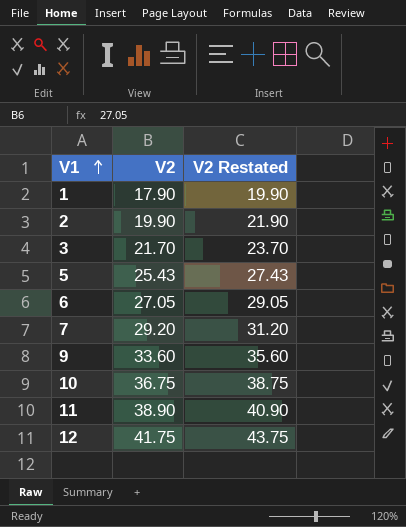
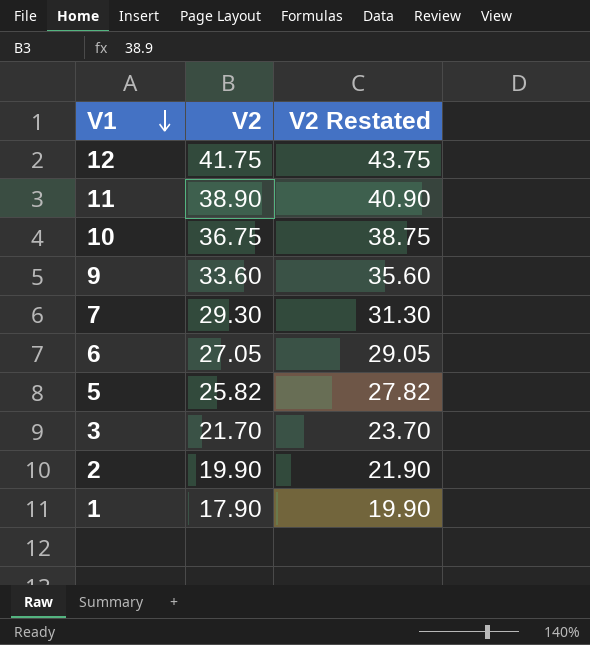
row order: V1 ascending -> V1 descending
7 | V2: 29.20 -> 29.30
7 | V2 Restated: 31.20 -> 31.30
5 | V2: 25.43 -> 25.82
5 | V2 Restated: 27.43 -> 27.82

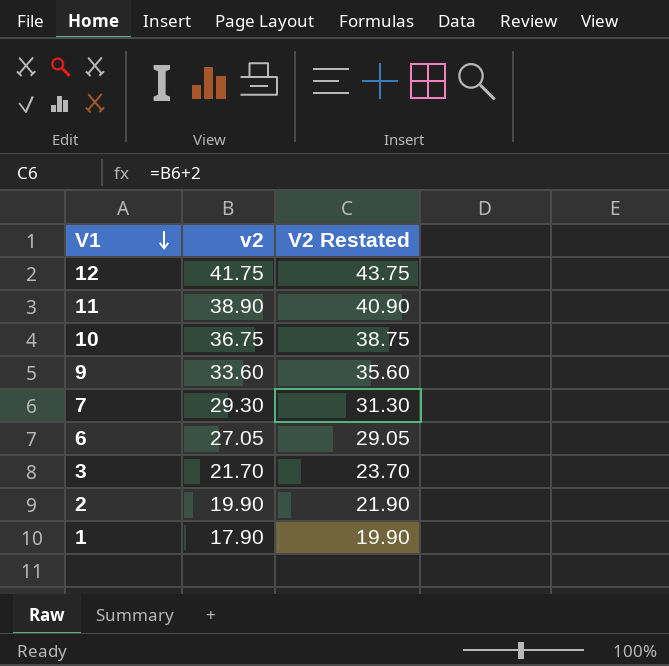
column name: V2 -> v2
row 5: 25.82 | 27.82 -> none

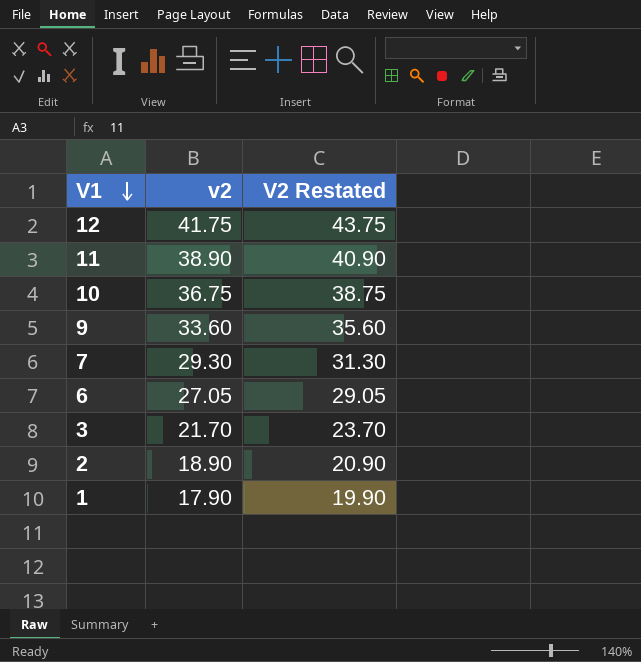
2 | v2: 19.90 -> 18.90
2 | V2 Restated: 21.90 -> 20.90

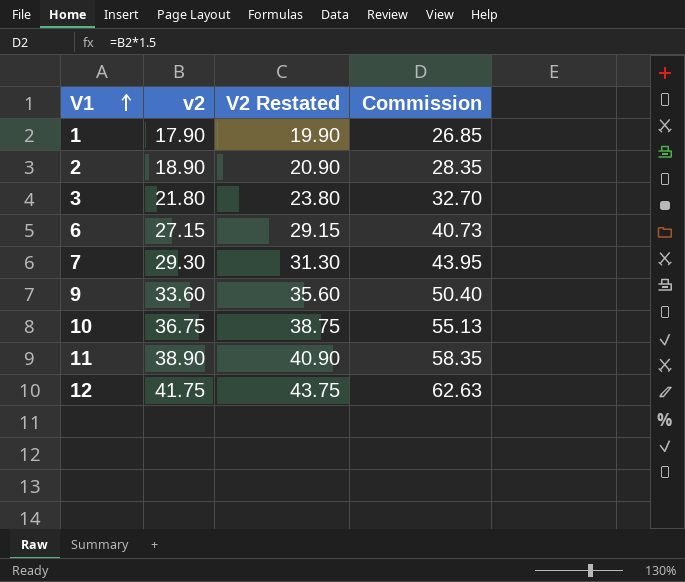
row order: V1 descending -> V1 ascending
column Commission | formula: none -> [v2] * 1.5
3 | v2: 21.70 -> 21.80
3 | V2 Restated: 23.70 -> 23.80
6 | v2: 27.05 -> 27.15
6 | V2 Restated: 29.05 -> 29.15

